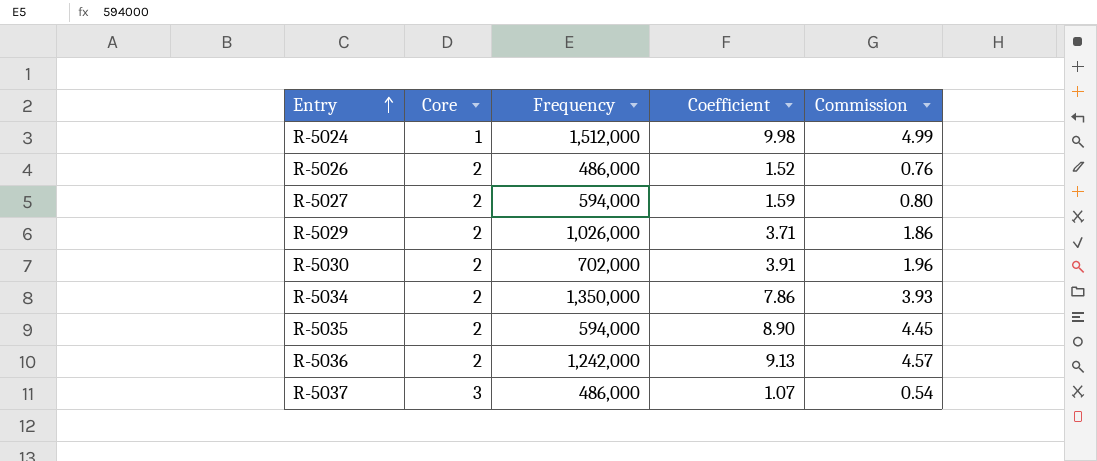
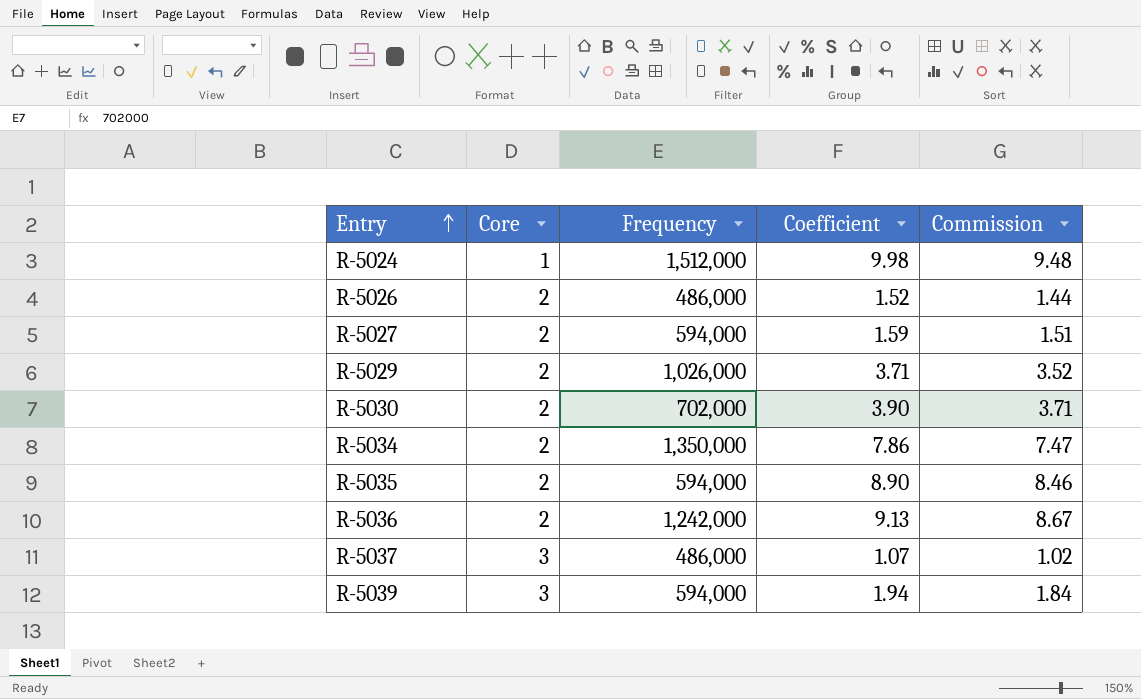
column Commission | formula: [Coefficient] * 0.5 -> [Coefficient] * 0.95
R-5030 | Coefficient: 3.91 -> 3.90
row R-5039: none -> 3 | 594,000 | 1.94 | 1.84

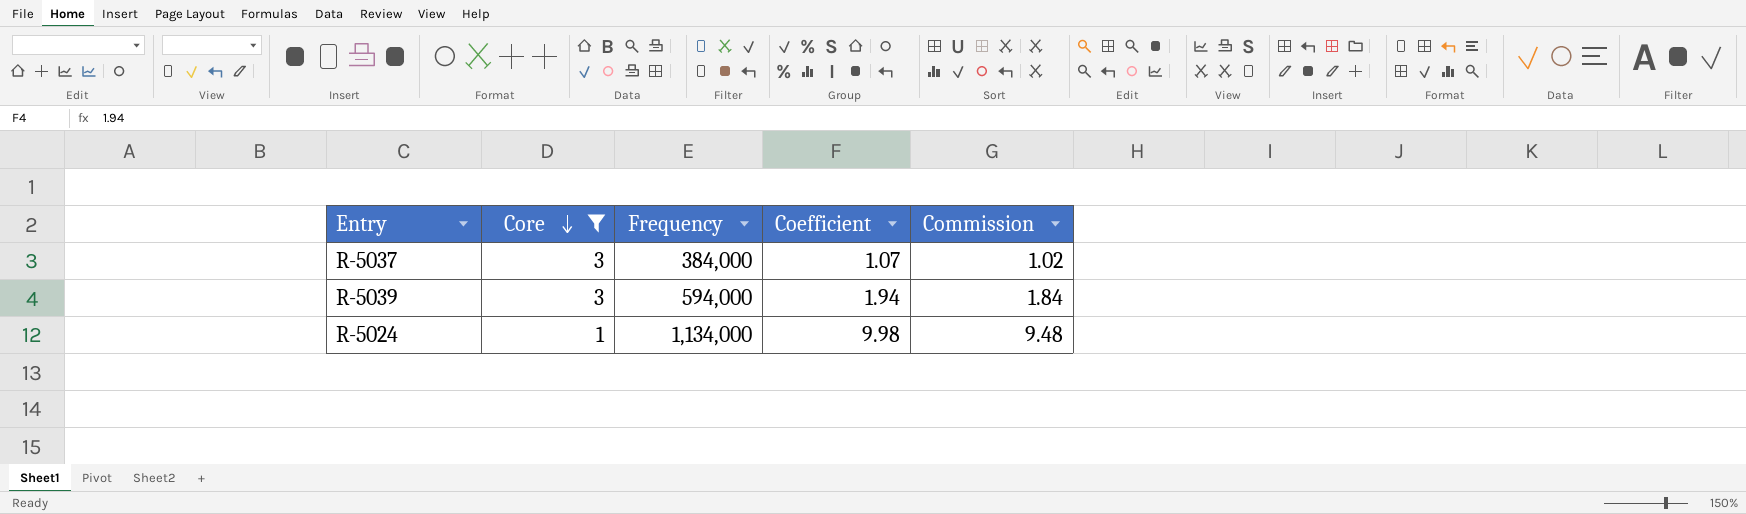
filter: none -> Core != 2
row order: Entry ascending -> Core descending
R-5037 | Frequency: 486,000 -> 384,000
R-5024 | Frequency: 1,512,000 -> 1,134,000

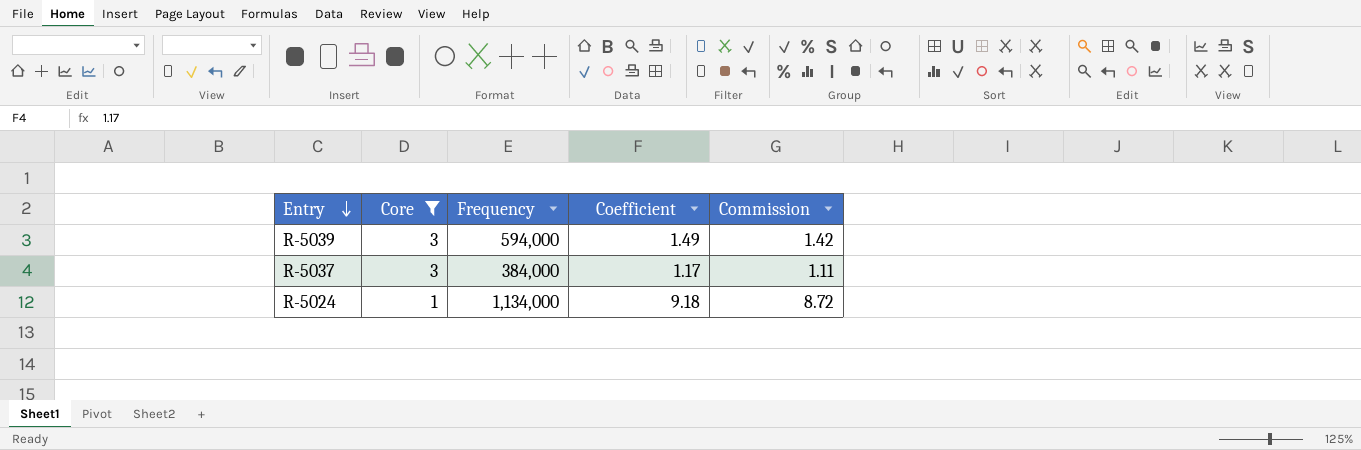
row order: Core descending -> Entry descending
R-5039 | Coefficient: 1.94 -> 1.49
R-5039 | Commission: 1.84 -> 1.42
R-5037 | Coefficient: 1.07 -> 1.17
R-5037 | Commission: 1.02 -> 1.11
R-5024 | Coefficient: 9.98 -> 9.18
R-5024 | Commission: 9.48 -> 8.72

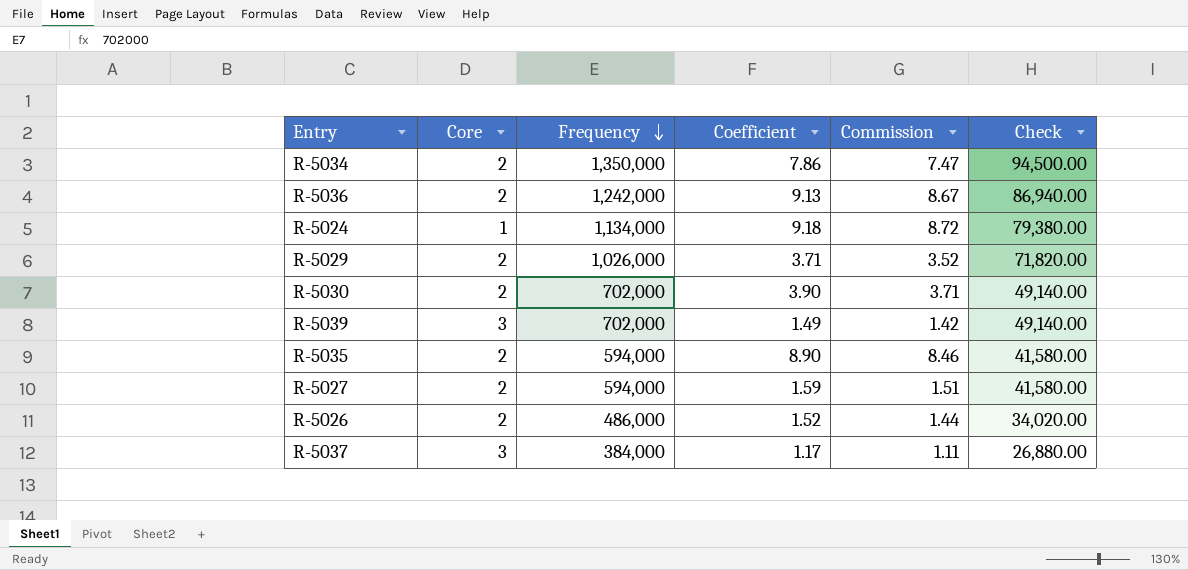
filter: Core != 2 -> none
row order: Entry descending -> Frequency descending
column Check | formula: none -> [Frequency] * 0.07
R-5039 | Frequency: 594,000 -> 702,000

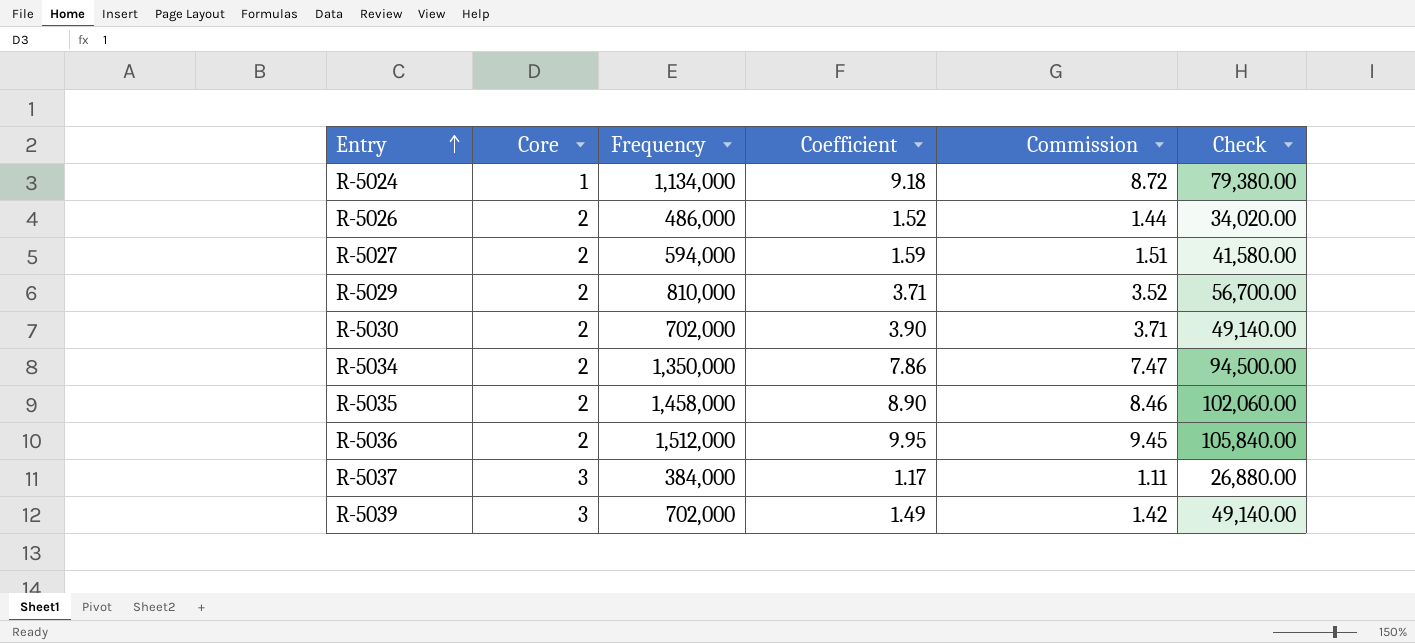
row order: Frequency descending -> Entry ascending
R-5029 | Frequency: 1,026,000 -> 810,000
R-5029 | Check: 71,820.00 -> 56,700.00
R-5035 | Frequency: 594,000 -> 1,458,000
R-5035 | Check: 41,580.00 -> 102,060.00
R-5036 | Frequency: 1,242,000 -> 1,512,000
R-5036 | Coefficient: 9.13 -> 9.95
R-5036 | Commission: 8.67 -> 9.45
R-5036 | Check: 86,940.00 -> 105,840.00

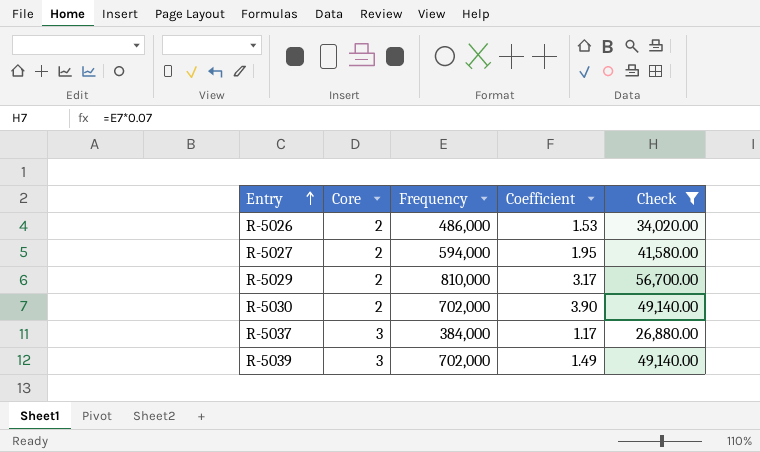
filter: none -> Check <= 56,700.00
column Commission | formula: [Coefficient] * 0.95 -> none
R-5026 | Coefficient: 1.52 -> 1.53
R-5027 | Coefficient: 1.59 -> 1.95
R-5029 | Coefficient: 3.71 -> 3.17

